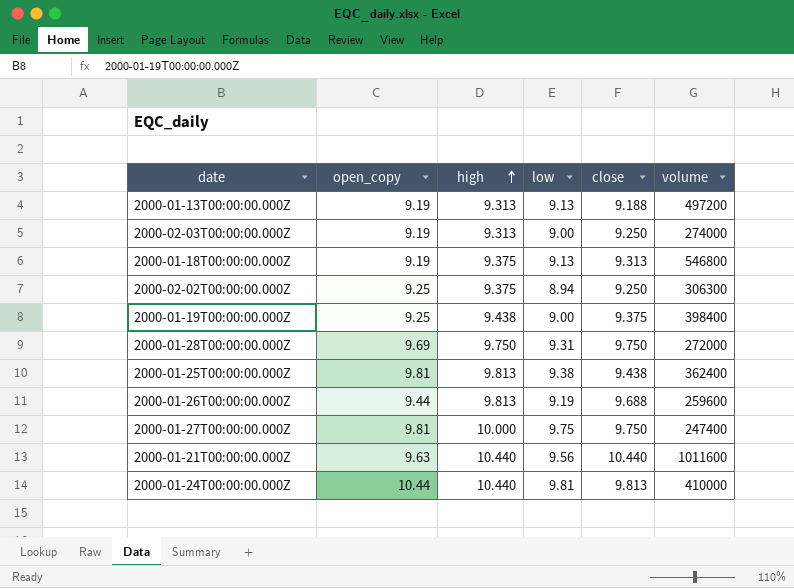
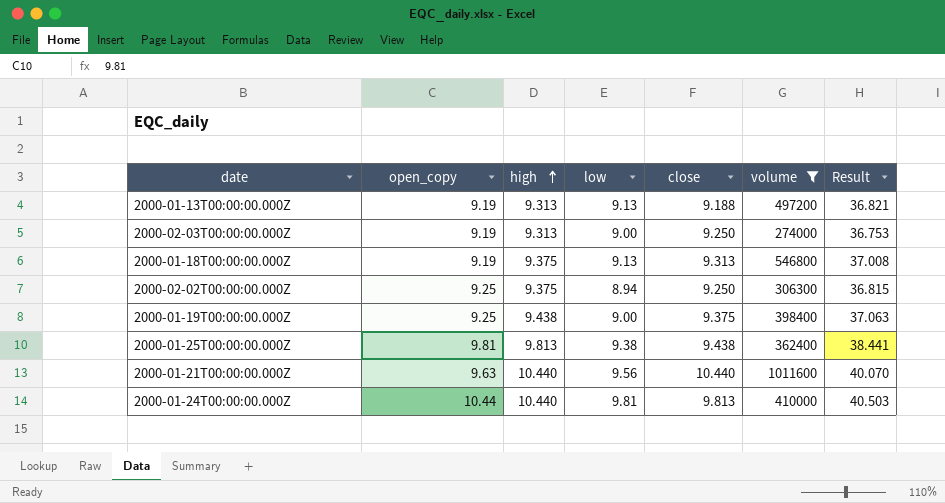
filter: none -> volume >= 274000
column Result | formula: none -> [open_copy] + [high] + [low] + [close]

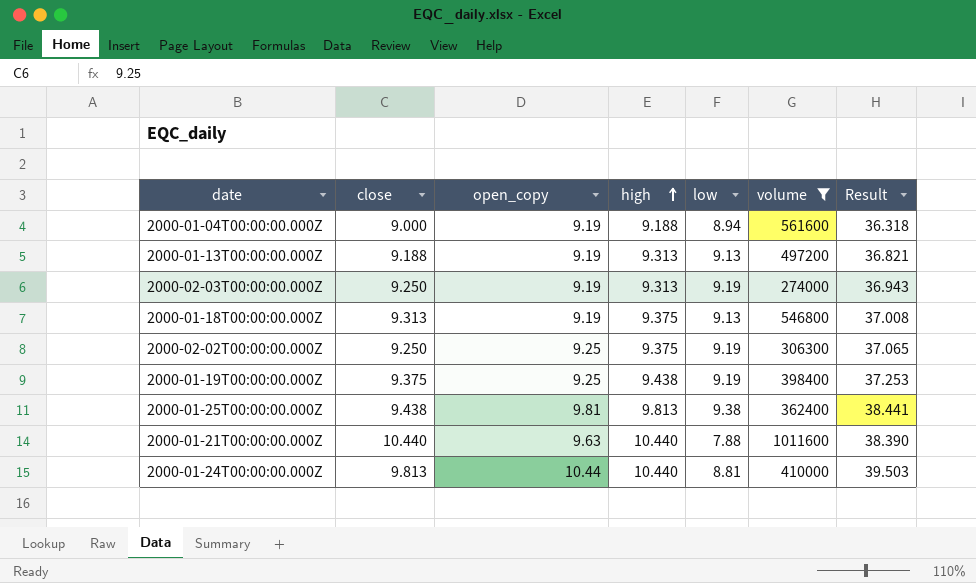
column close | position: 5 -> 2
row 2000-01-04T00:00:00.000Z: none -> 9.000 | 9.19 | 9.188 | 8.94 | 561600 | 36.318
2000-02-03T00:00:00.000Z | low: 9.00 -> 9.19
2000-02-03T00:00:00.000Z | Result: 36.753 -> 36.943
2000-02-02T00:00:00.000Z | low: 8.94 -> 9.19
2000-02-02T00:00:00.000Z | Result: 36.815 -> 37.065
2000-01-19T00:00:00.000Z | low: 9.00 -> 9.19
2000-01-19T00:00:00.000Z | Result: 37.063 -> 37.253
2000-01-21T00:00:00.000Z | low: 9.56 -> 7.88
2000-01-21T00:00:00.000Z | Result: 40.070 -> 38.390
2000-01-24T00:00:00.000Z | low: 9.81 -> 8.81
2000-01-24T00:00:00.000Z | Result: 40.503 -> 39.503

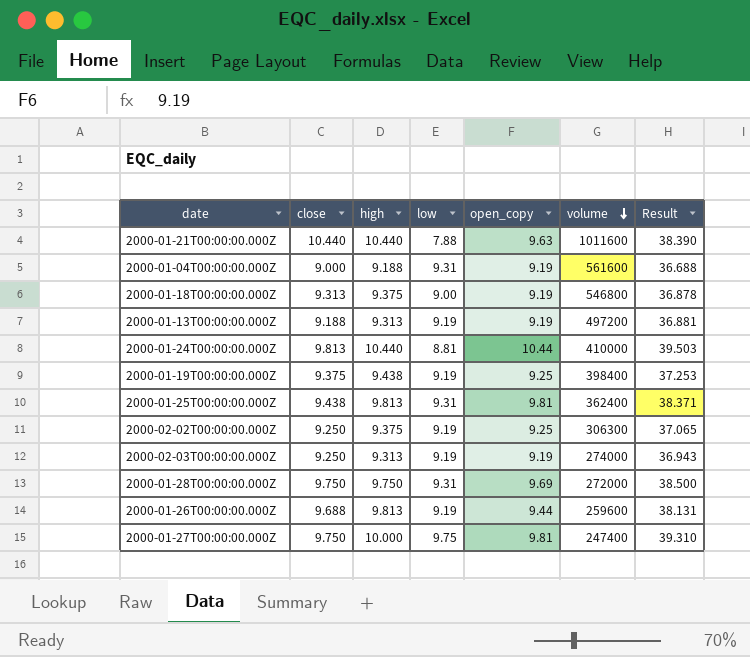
filter: volume >= 274000 -> none
row order: high ascending -> volume descending
column open_copy | position: 3 -> 5
2000-01-04T00:00:00.000Z | low: 8.94 -> 9.31
2000-01-04T00:00:00.000Z | Result: 36.318 -> 36.688
2000-01-18T00:00:00.000Z | low: 9.13 -> 9.00
2000-01-18T00:00:00.000Z | Result: 37.008 -> 36.878
2000-01-13T00:00:00.000Z | low: 9.13 -> 9.19
2000-01-13T00:00:00.000Z | Result: 36.821 -> 36.881
2000-01-25T00:00:00.000Z | low: 9.38 -> 9.31
2000-01-25T00:00:00.000Z | Result: 38.441 -> 38.371

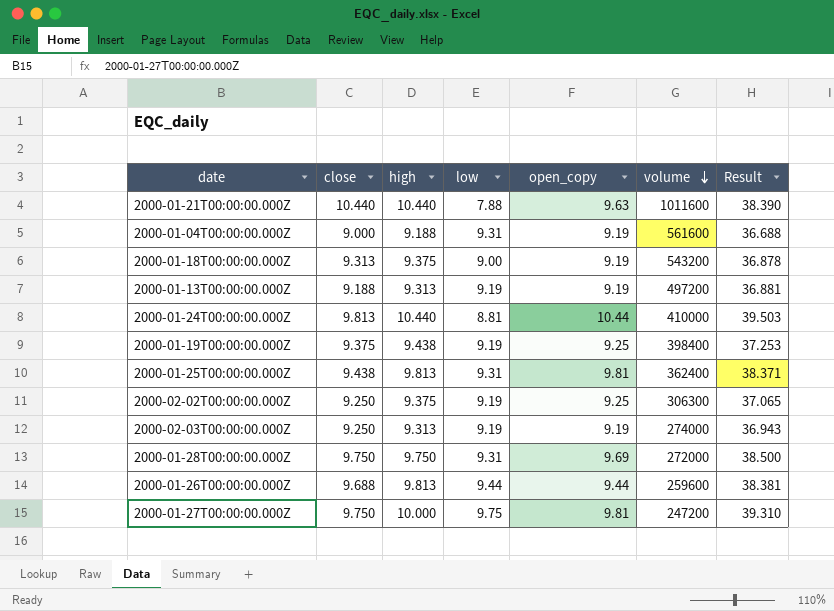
2000-01-18T00:00:00.000Z | volume: 546800 -> 543200
2000-01-26T00:00:00.000Z | low: 9.19 -> 9.44
2000-01-26T00:00:00.000Z | Result: 38.131 -> 38.381
2000-01-27T00:00:00.000Z | volume: 247400 -> 247200

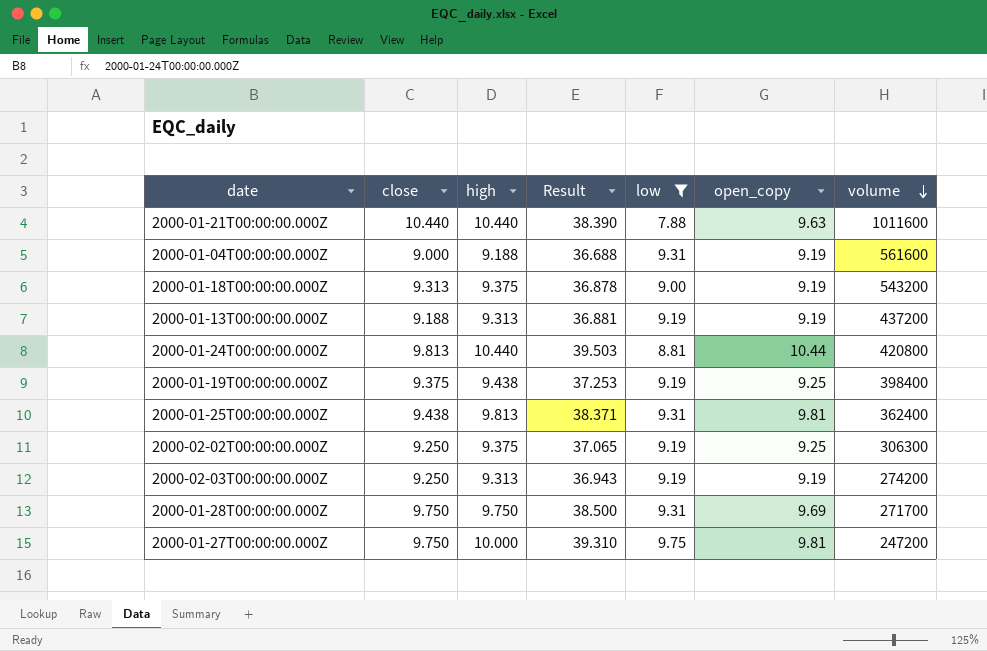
filter: none -> low != 9.44
column Result | position: 7 -> 4
2000-01-13T00:00:00.000Z | volume: 497200 -> 437200
2000-01-24T00:00:00.000Z | volume: 410000 -> 420800
2000-02-03T00:00:00.000Z | volume: 274000 -> 274200
2000-01-28T00:00:00.000Z | volume: 272000 -> 271700

